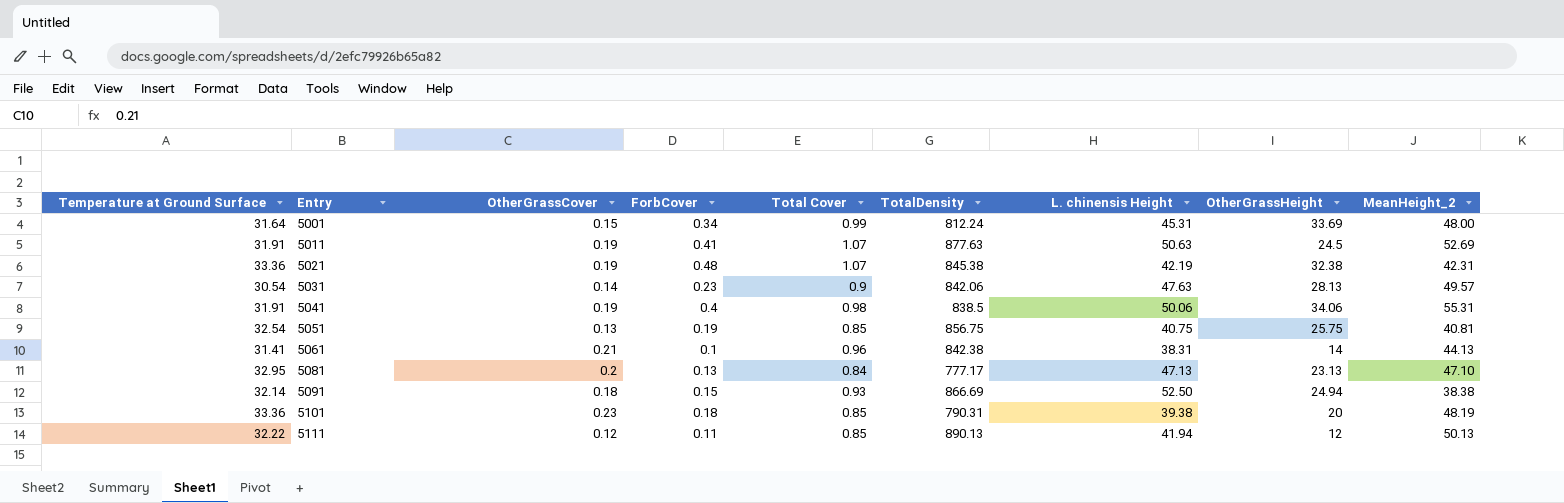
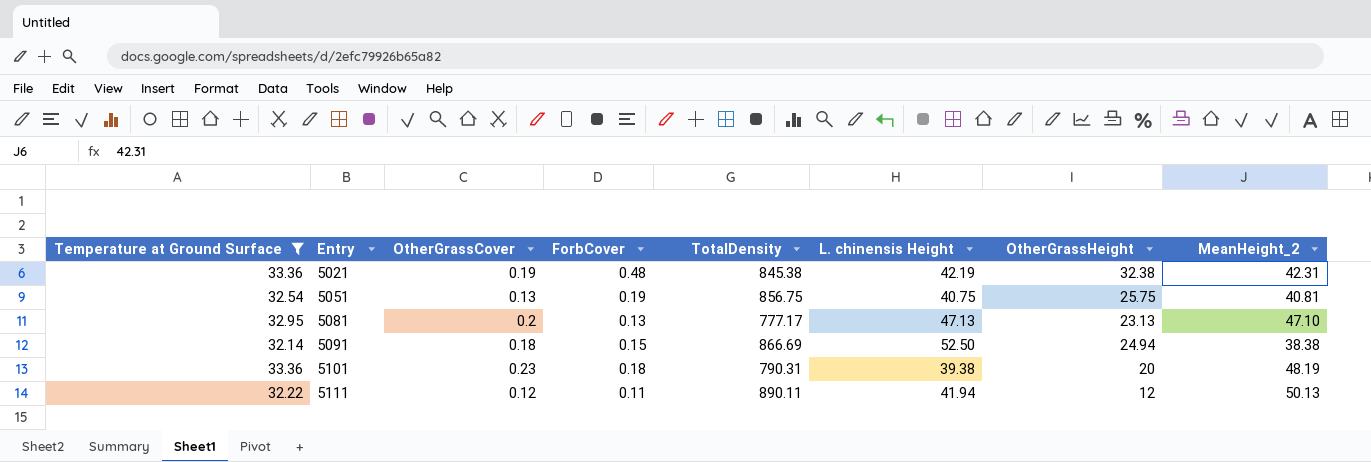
filter: none -> Temperature at Ground Surface >= 32.14
column Total Cover | position: 5 -> none
5111 | TotalDensity: 890.13 -> 890.11

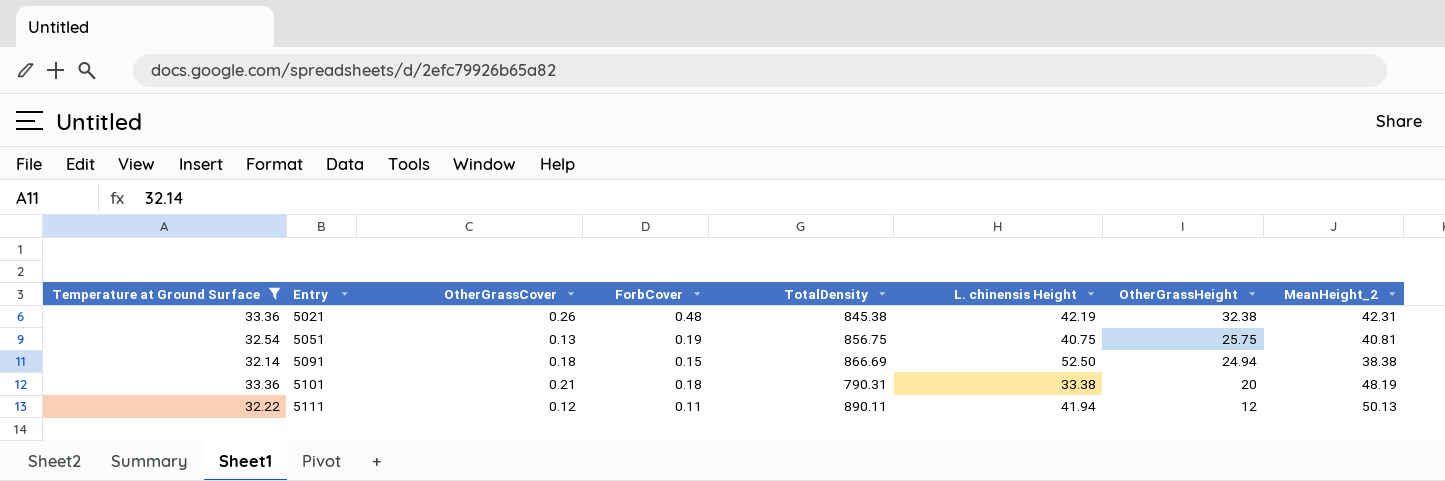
row 5081: 32.95 | 0.2 | 0.13 | 777.17 | 47.13 | 23.13 | 47.10 -> none
5021 | OtherGrassCover: 0.19 -> 0.26
5101 | OtherGrassCover: 0.23 -> 0.21
5101 | L. chinensis Height: 39.38 -> 33.38

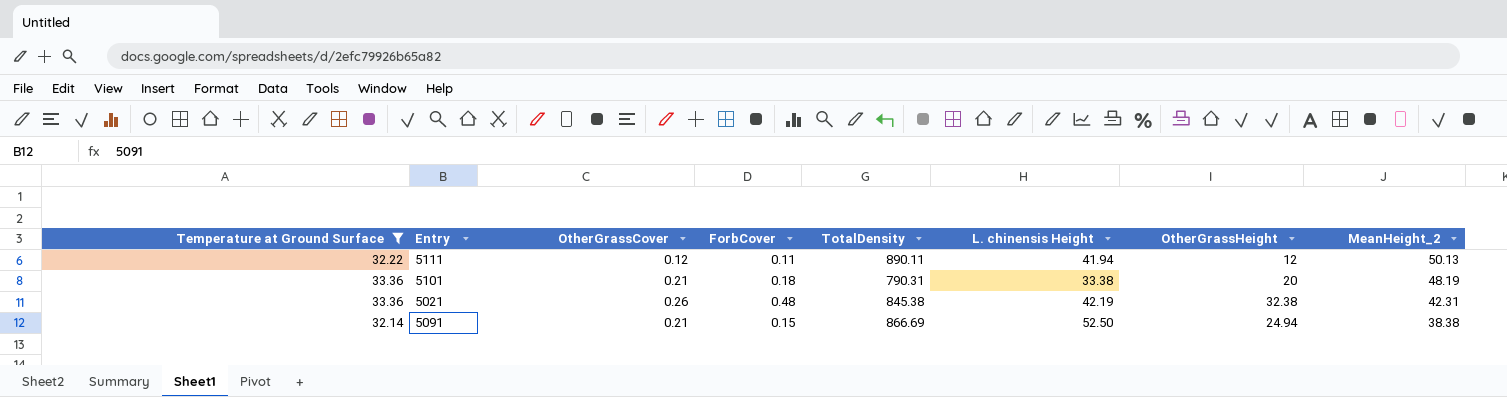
row order: Entry ascending -> MeanHeight_2 descending
row 5051: 32.54 | 0.13 | 0.19 | 856.75 | 40.75 | 25.75 | 40.81 -> none
5091 | OtherGrassCover: 0.18 -> 0.21

